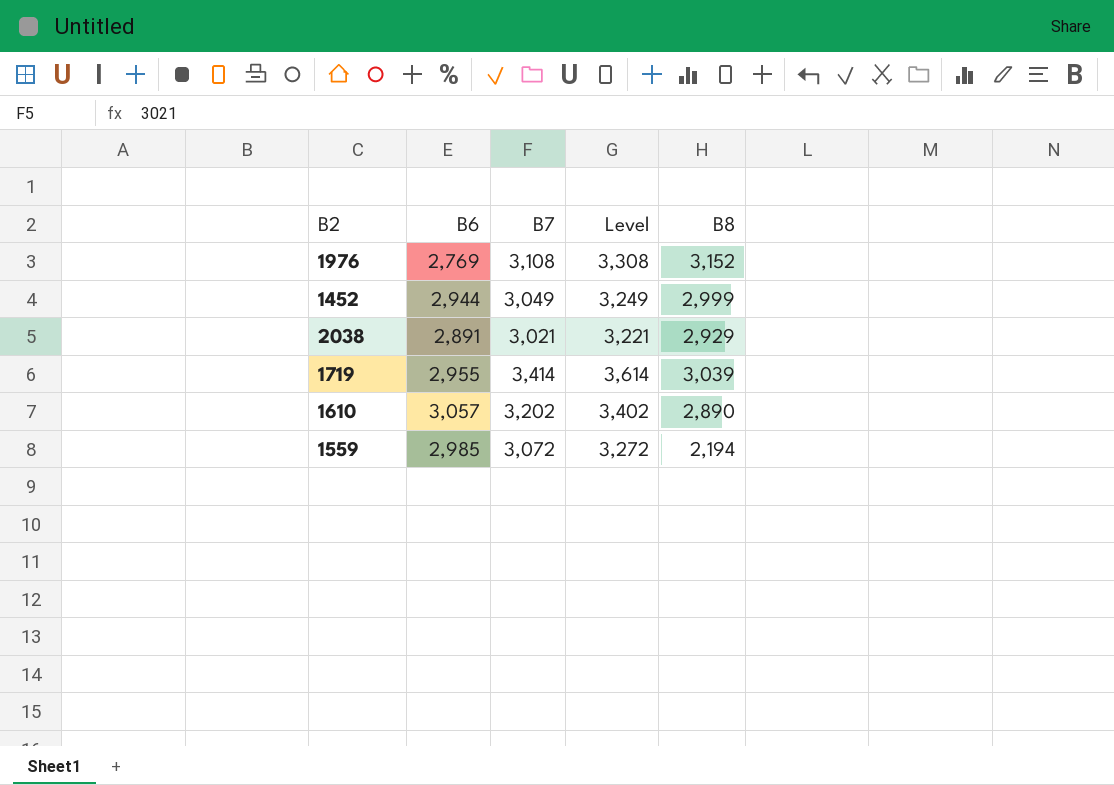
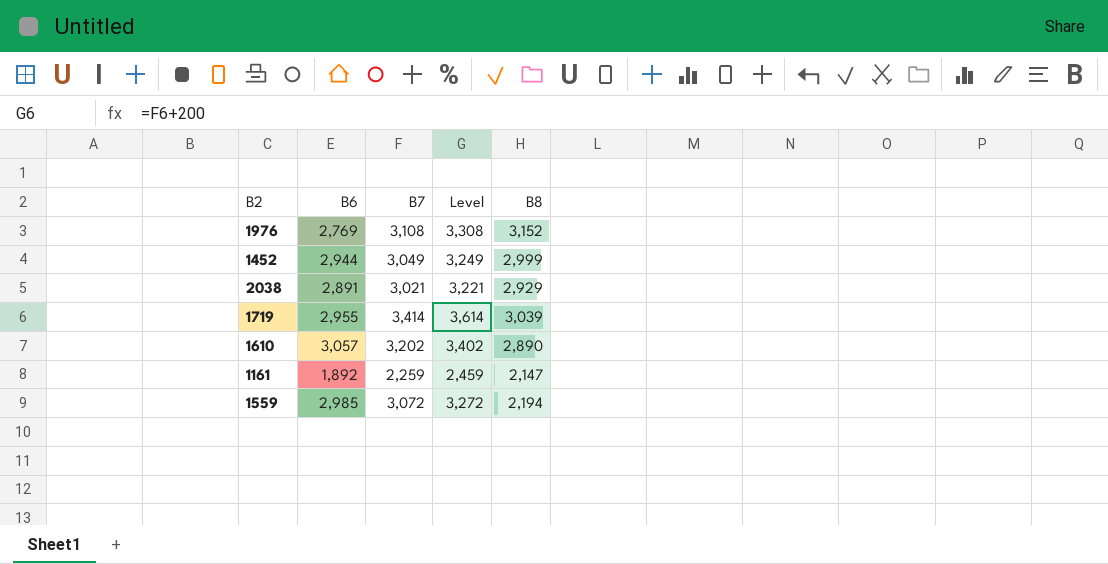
row 1161: none -> 1,892 | 2,259 | 2,459 | 2,147

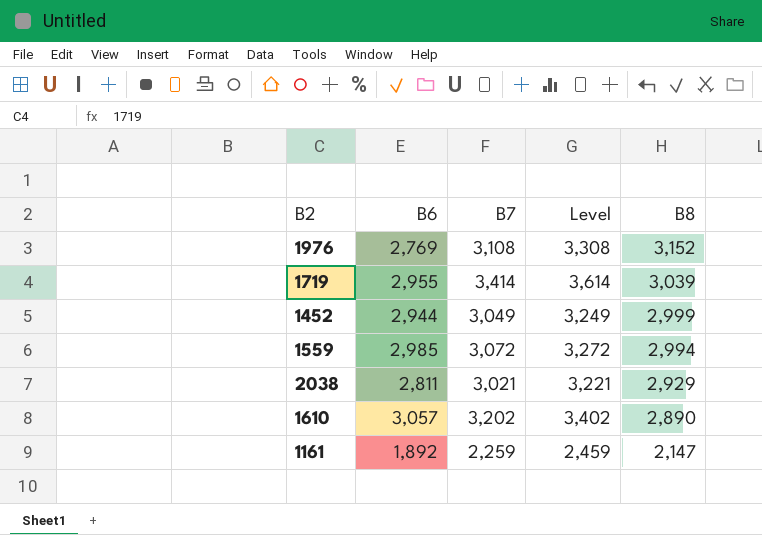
row order: none -> B8 descending
1559 | B8: 2,194 -> 2,994
2038 | B6: 2,891 -> 2,811

